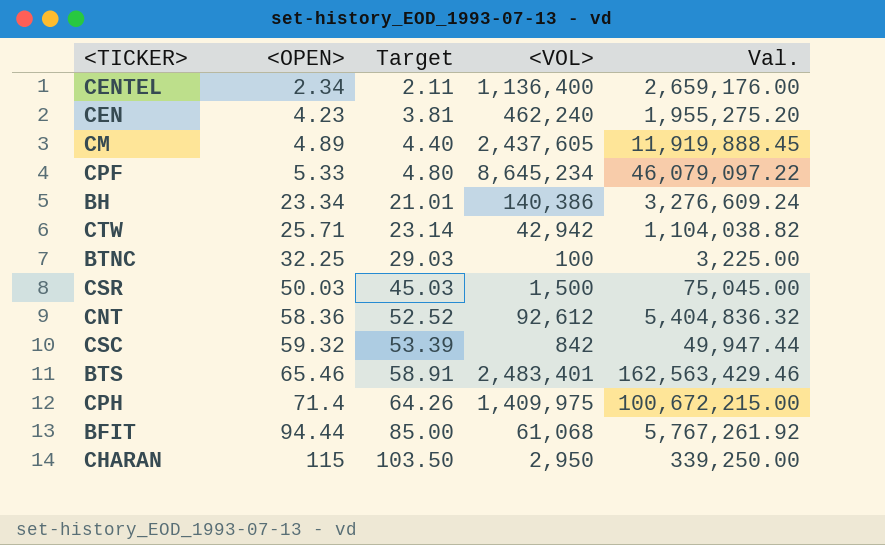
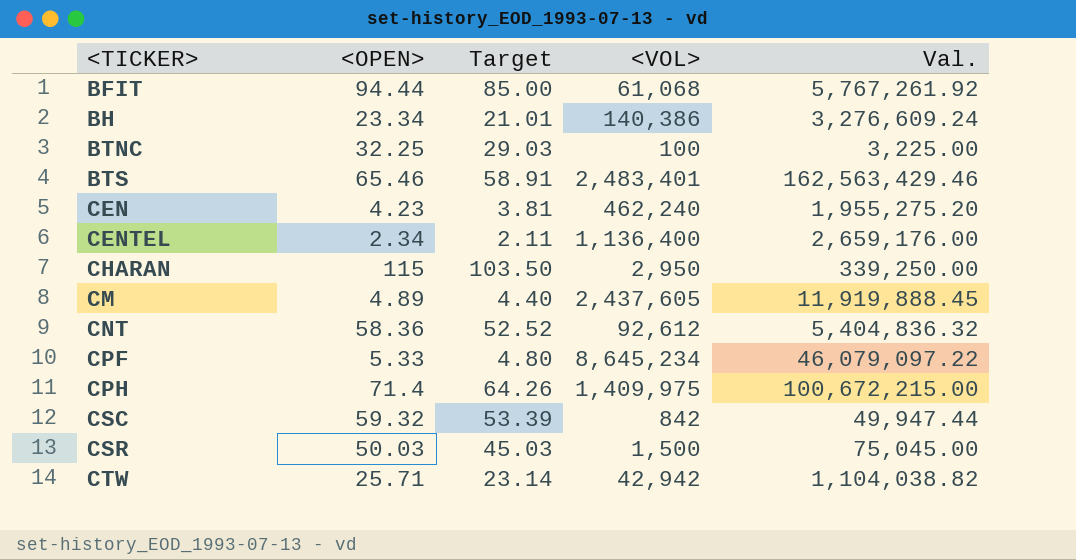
row order: <OPEN> ascending -> <TICKER> ascending

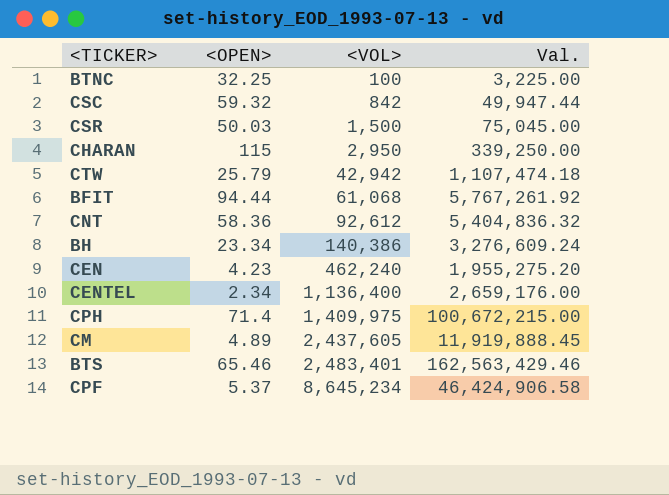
row order: <TICKER> ascending -> <VOL> ascending
column Target | formula: [<OPEN>] * 0.9 -> none
CTW | <OPEN>: 25.71 -> 25.79
CTW | Val.: 1,104,038.82 -> 1,107,474.18
CPF | <OPEN>: 5.33 -> 5.37
CPF | Val.: 46,079,097.22 -> 46,424,906.58

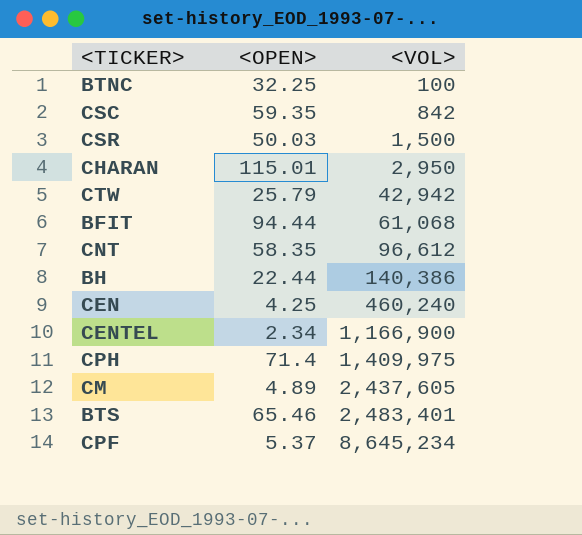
column Val. | formula: [<OPEN>] * [<VOL>] -> none
CSC | <OPEN>: 59.32 -> 59.35
CHARAN | <OPEN>: 115 -> 115.01
CNT | <OPEN>: 58.36 -> 58.35
CNT | <VOL>: 92,612 -> 96,612
BH | <OPEN>: 23.34 -> 22.44
CEN | <OPEN>: 4.23 -> 4.25
CEN | <VOL>: 462,240 -> 460,240
CENTEL | <VOL>: 1,136,400 -> 1,166,900

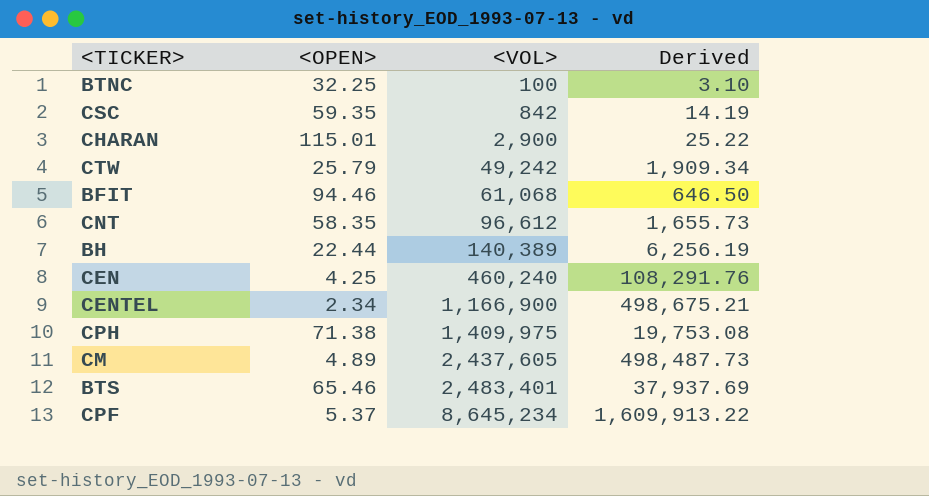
column Derived | formula: none -> [<VOL>] / [<OPEN>]
row CSR: 50.03 | 1,500 -> none
CHARAN | <VOL>: 2,950 -> 2,900
CTW | <VOL>: 42,942 -> 49,242
BFIT | <OPEN>: 94.44 -> 94.46
BH | <VOL>: 140,386 -> 140,389
CPH | <OPEN>: 71.4 -> 71.38

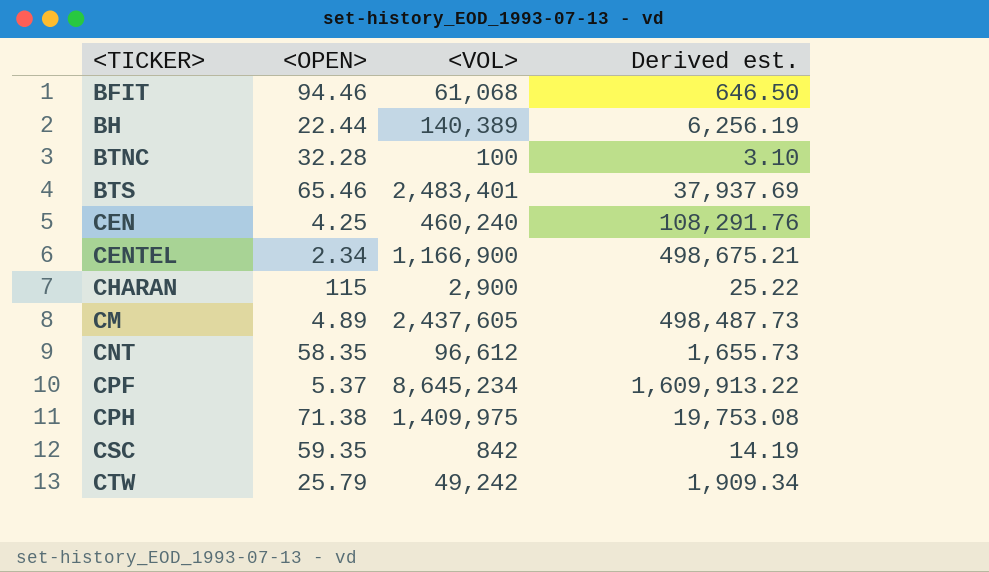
row order: <VOL> ascending -> <TICKER> ascending
column name: Derived -> Derived est.
BTNC | <OPEN>: 32.25 -> 32.28
CHARAN | <OPEN>: 115.01 -> 115

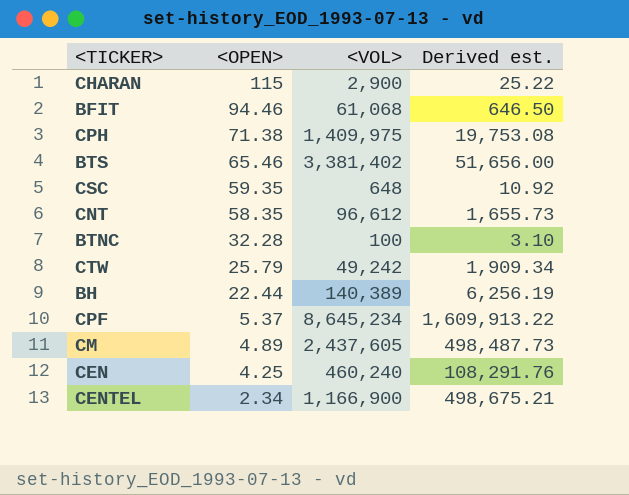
row order: <TICKER> ascending -> <OPEN> descending
BTS | <VOL>: 2,483,401 -> 3,381,402
BTS | Derived est.: 37,937.69 -> 51,656.00
CSC | <VOL>: 842 -> 648
CSC | Derived est.: 14.19 -> 10.92

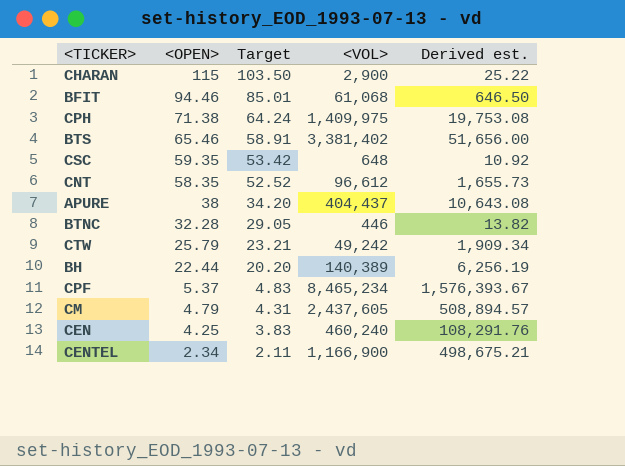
column Target | formula: none -> [<OPEN>] * 0.9
row APURE: none -> 38 | 34.20 | 404,437 | 10,643.08
BTNC | <VOL>: 100 -> 446
BTNC | Derived est.: 3.10 -> 13.82
CPF | <VOL>: 8,645,234 -> 8,465,234
CPF | Derived est.: 1,609,913.22 -> 1,576,393.67
CM | <OPEN>: 4.89 -> 4.79
CM | Derived est.: 498,487.73 -> 508,894.57

